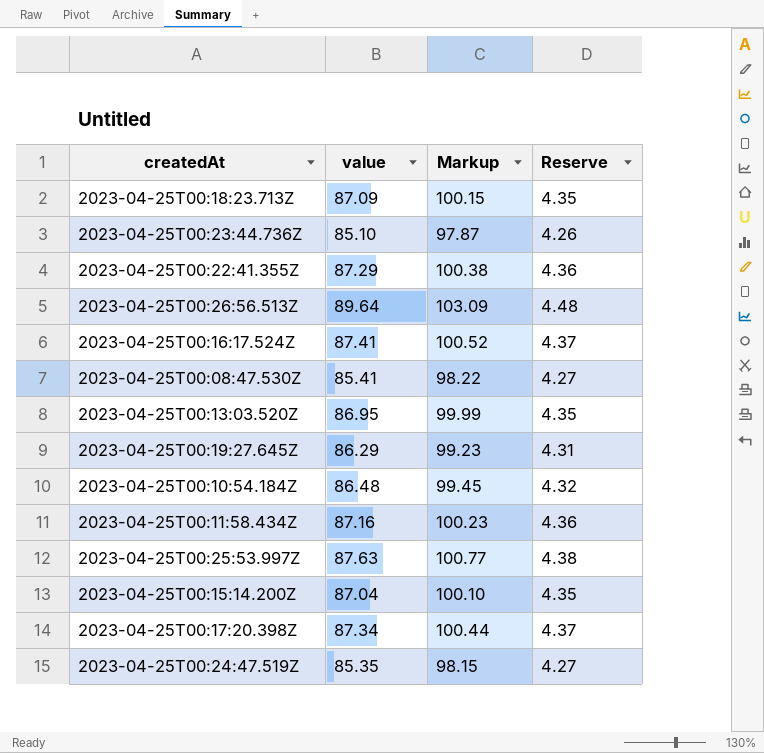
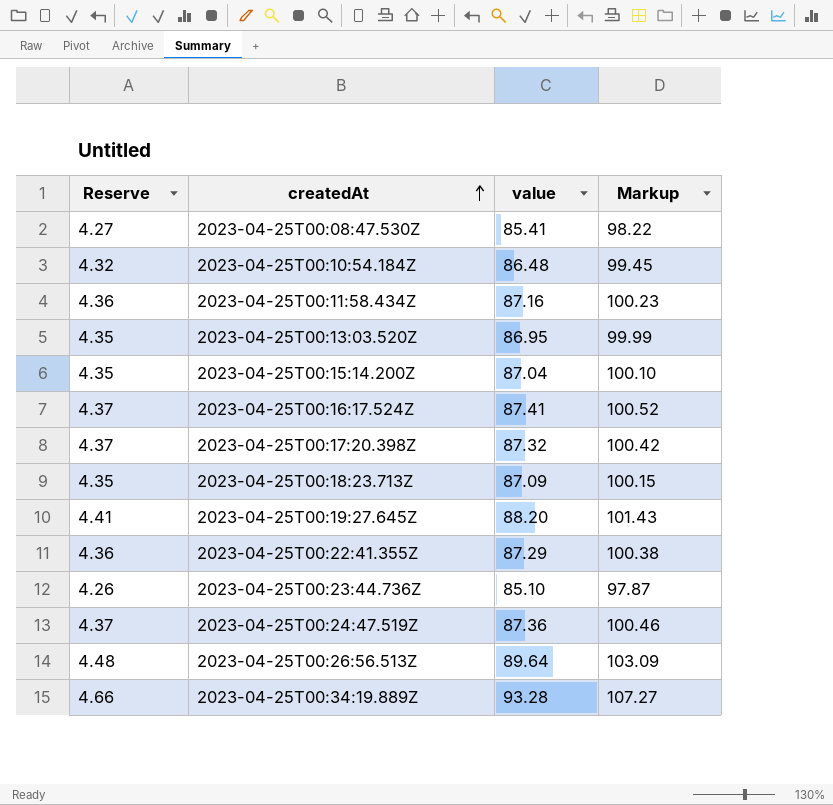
row order: none -> createdAt ascending
column Reserve | position: 4 -> 1
row 2023-04-25T00:25:53.997Z: 87.63 | 100.77 | 4.38 -> none
2023-04-25T00:17:20.398Z | value: 87.34 -> 87.32
2023-04-25T00:17:20.398Z | Markup: 100.44 -> 100.42
2023-04-25T00:19:27.645Z | Reserve: 4.31 -> 4.41
2023-04-25T00:19:27.645Z | value: 86.29 -> 88.20
2023-04-25T00:19:27.645Z | Markup: 99.23 -> 101.43
2023-04-25T00:24:47.519Z | Reserve: 4.27 -> 4.37
2023-04-25T00:24:47.519Z | value: 85.35 -> 87.36
2023-04-25T00:24:47.519Z | Markup: 98.15 -> 100.46
row 2023-04-25T00:34:19.889Z: none -> 4.66 | 93.28 | 107.27

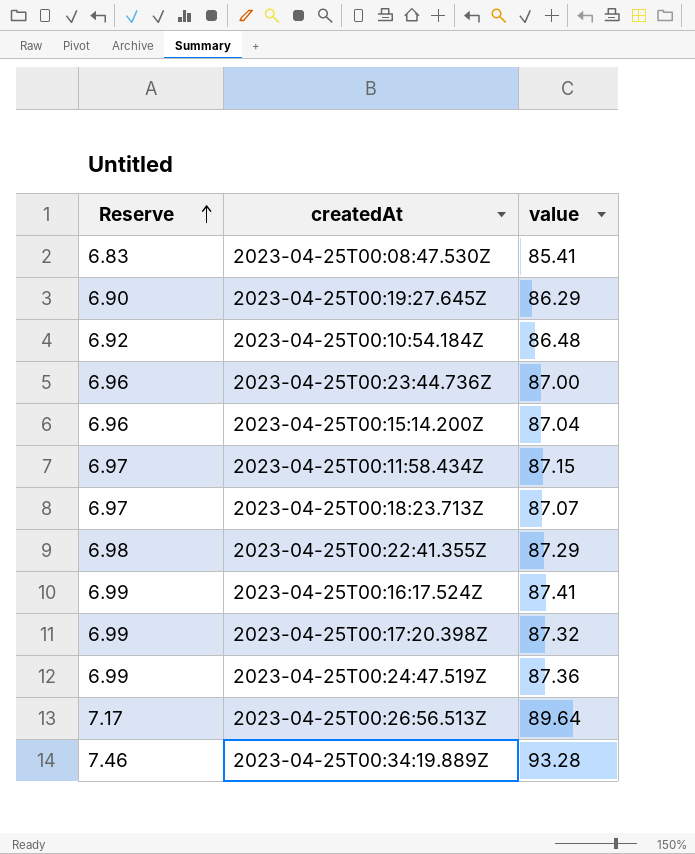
row order: createdAt ascending -> Reserve ascending
column Markup | formula: [value] * 1.15 -> none
column Reserve | formula: [value] * 0.05 -> [value] * 0.08
row 2023-04-25T00:13:03.520Z: 4.35 | 86.95 | 99.99 -> none
2023-04-25T00:19:27.645Z | value: 88.20 -> 86.29
2023-04-25T00:23:44.736Z | value: 85.10 -> 87.00
2023-04-25T00:11:58.434Z | value: 87.16 -> 87.15
2023-04-25T00:18:23.713Z | value: 87.09 -> 87.07

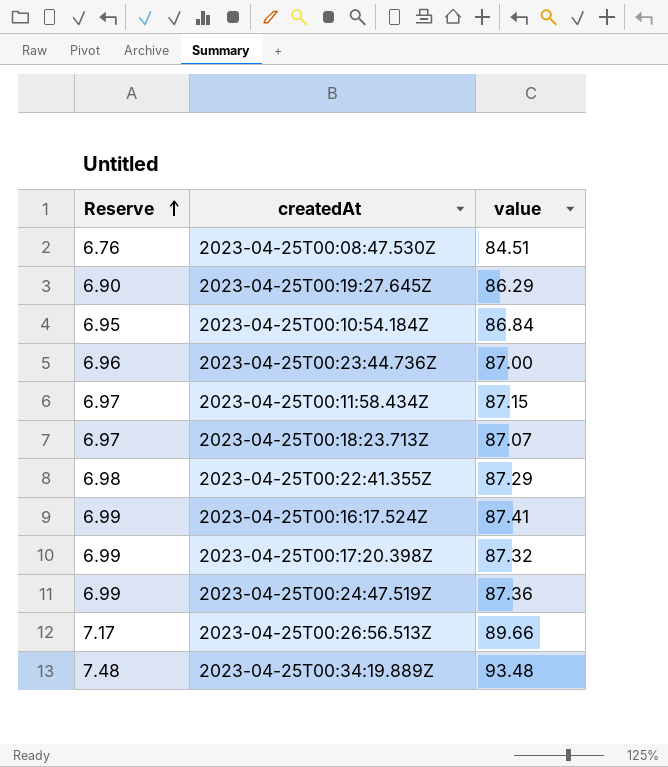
row 2023-04-25T00:15:14.200Z: 6.96 | 87.04 -> none
2023-04-25T00:08:47.530Z | Reserve: 6.83 -> 6.76
2023-04-25T00:08:47.530Z | value: 85.41 -> 84.51
2023-04-25T00:10:54.184Z | Reserve: 6.92 -> 6.95
2023-04-25T00:10:54.184Z | value: 86.48 -> 86.84
2023-04-25T00:26:56.513Z | value: 89.64 -> 89.66
2023-04-25T00:34:19.889Z | Reserve: 7.46 -> 7.48
2023-04-25T00:34:19.889Z | value: 93.28 -> 93.48

